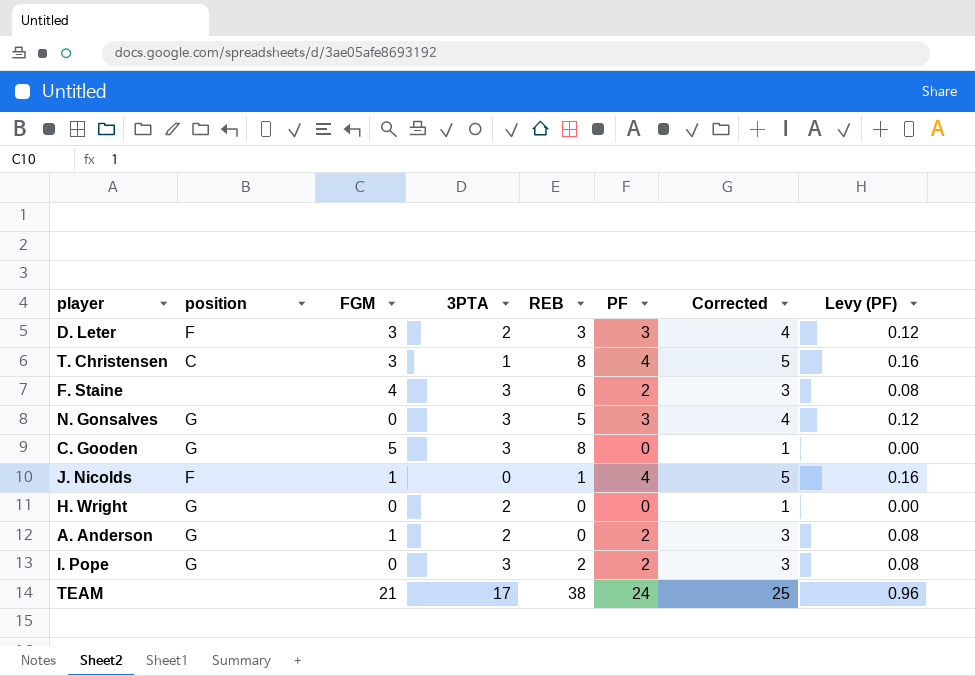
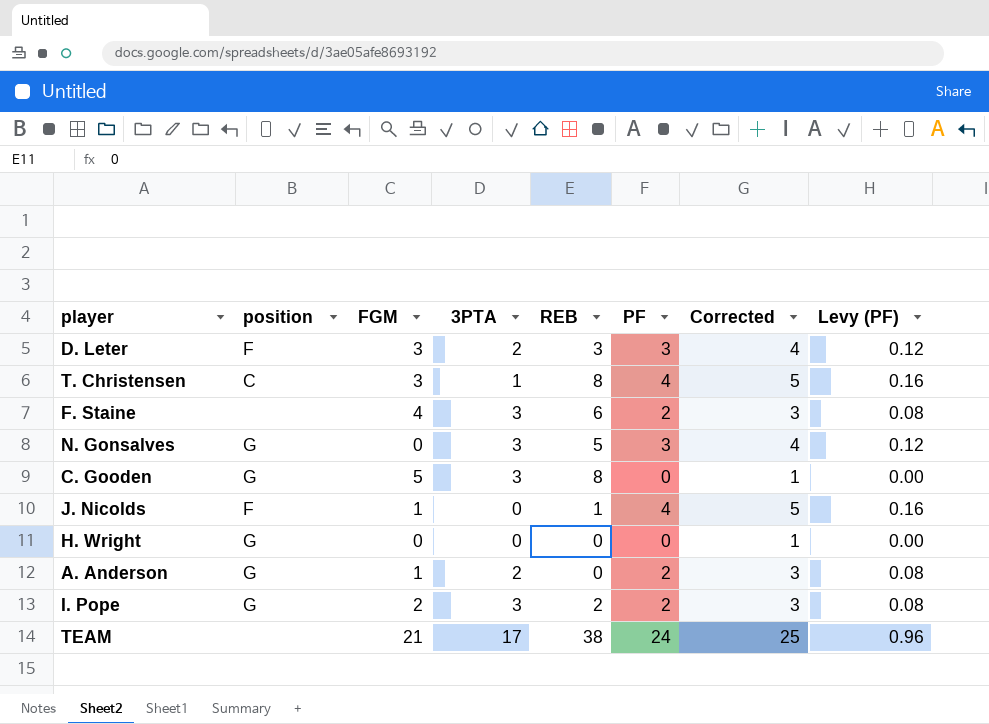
H. Wright | 3PTA: 2 -> 0
I. Pope | FGM: 0 -> 2

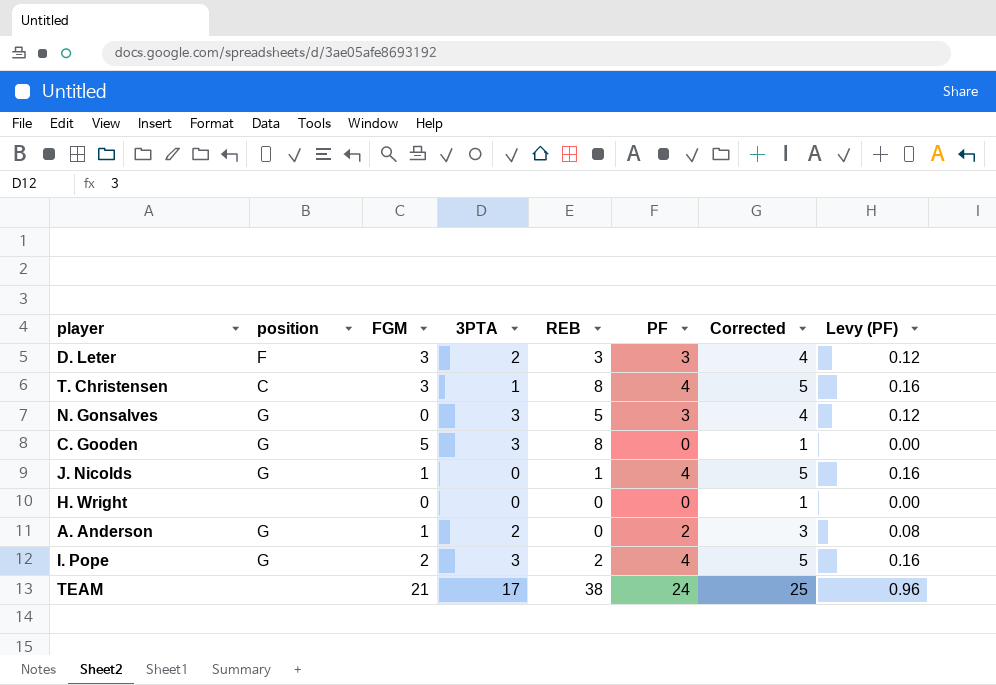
row F. Staine: none | 4 | 3 | 6 | 2 | 3 | 0.08 -> none
J. Nicolds | position: F -> G
H. Wright | position: G -> none
I. Pope | PF: 2 -> 4
I. Pope | Corrected: 3 -> 5
I. Pope | Levy (PF): 0.08 -> 0.16

